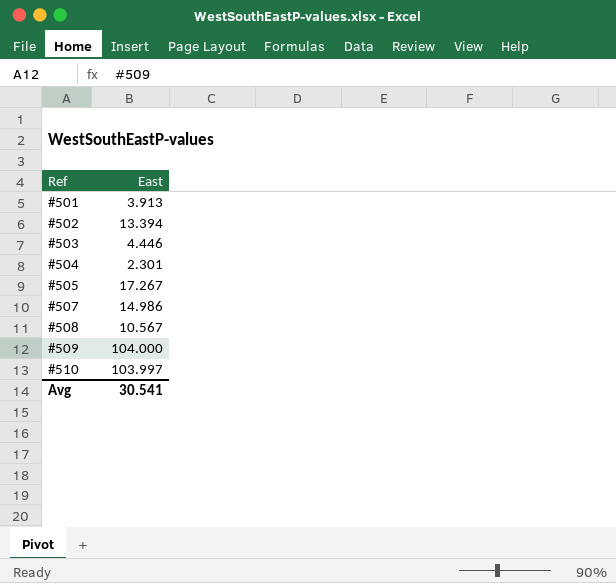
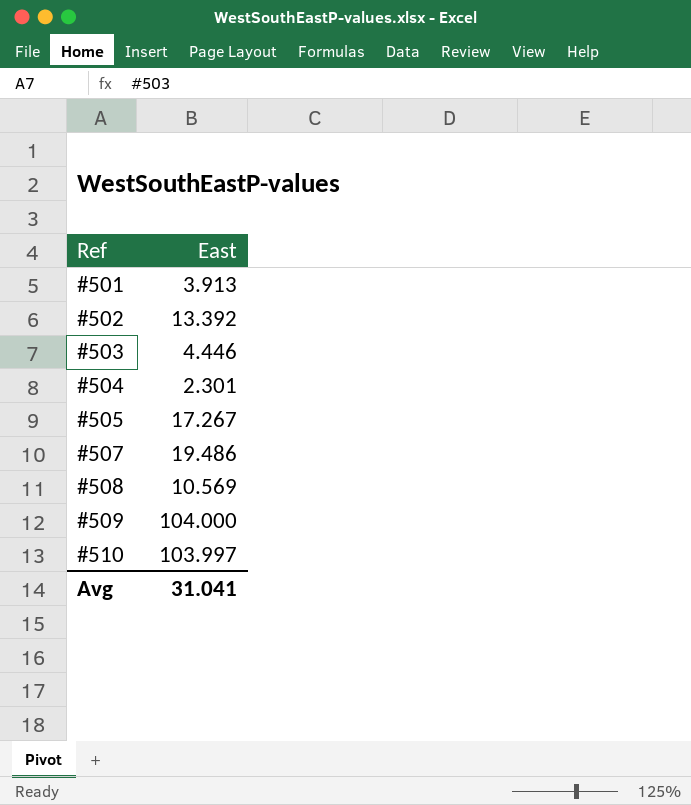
#502 | East: 13.394 -> 13.392
#507 | East: 14.986 -> 19.486
#508 | East: 10.567 -> 10.569
Avg | East: 30.541 -> 31.041

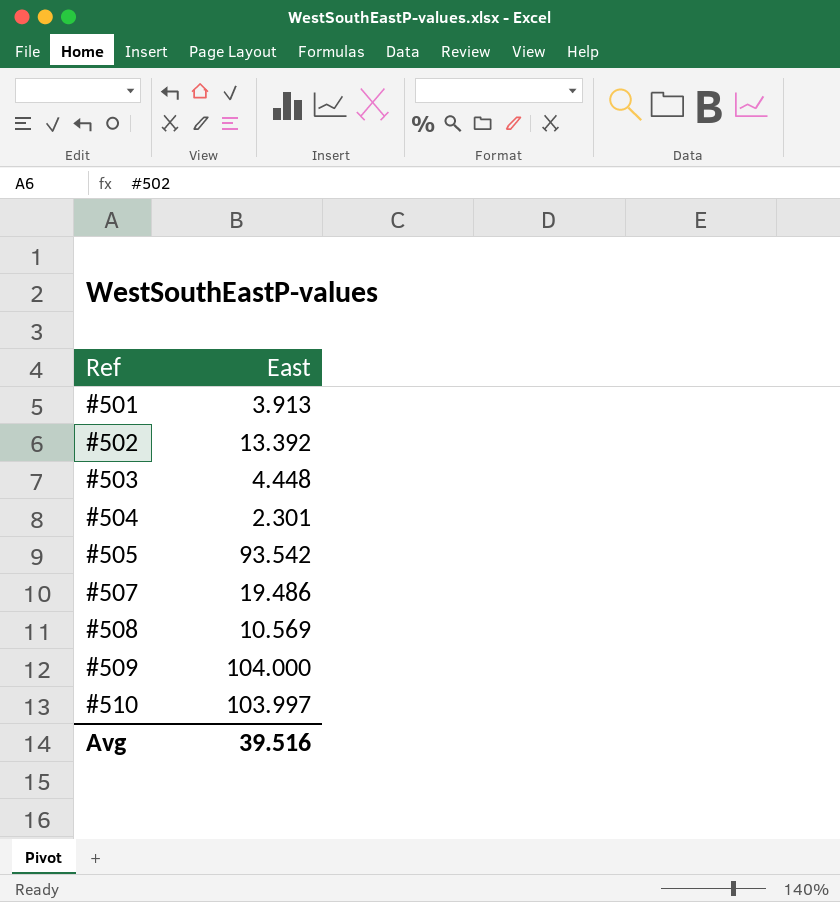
#503 | East: 4.446 -> 4.448
#505 | East: 17.267 -> 93.542
Avg | East: 31.041 -> 39.516

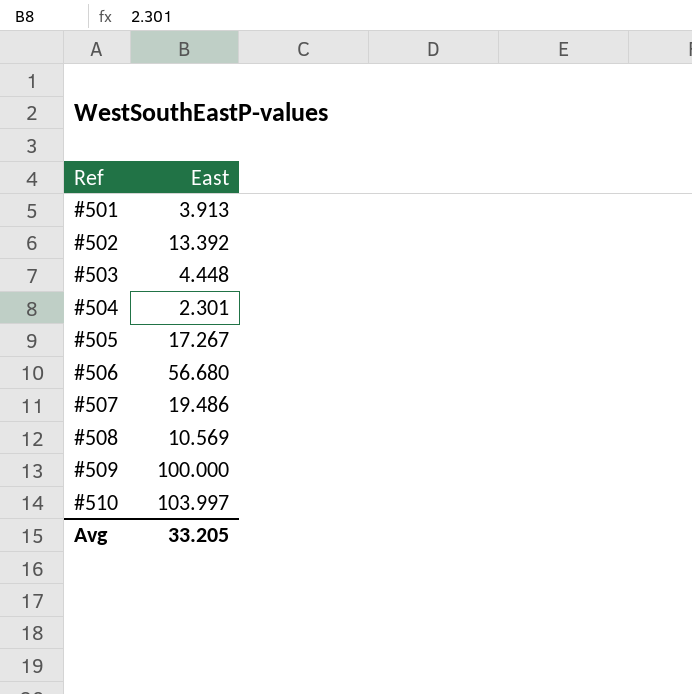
#505 | East: 93.542 -> 17.267
row #506: none -> 56.680
#509 | East: 104.000 -> 100.000
Avg | East: 39.516 -> 33.205

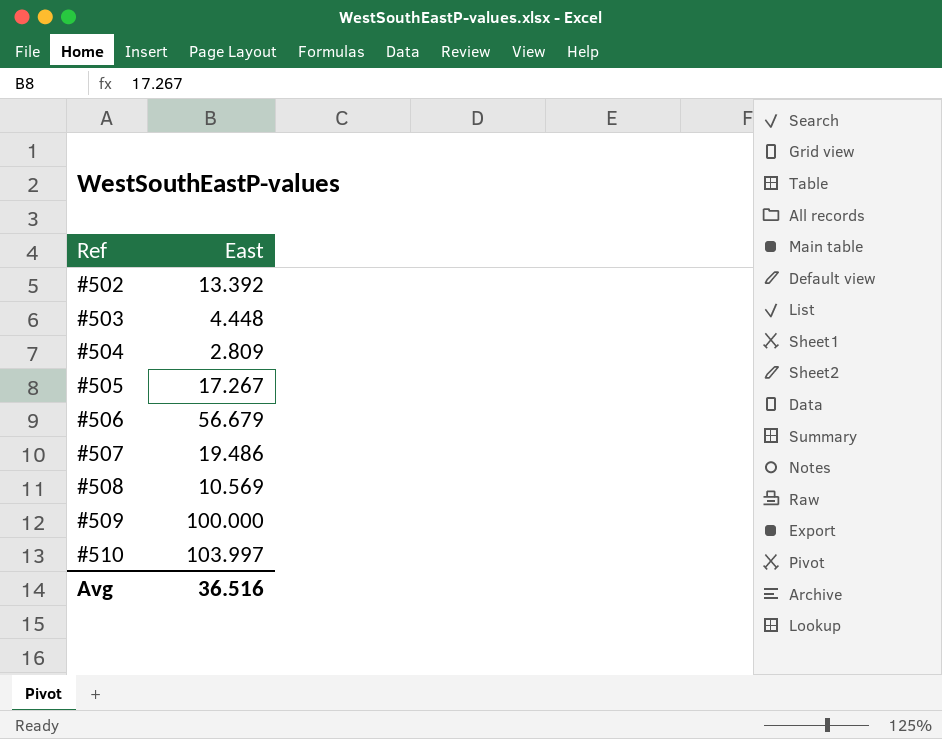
row #501: 3.913 -> none
#504 | East: 2.301 -> 2.809
#506 | East: 56.680 -> 56.679
Avg | East: 33.205 -> 36.516

